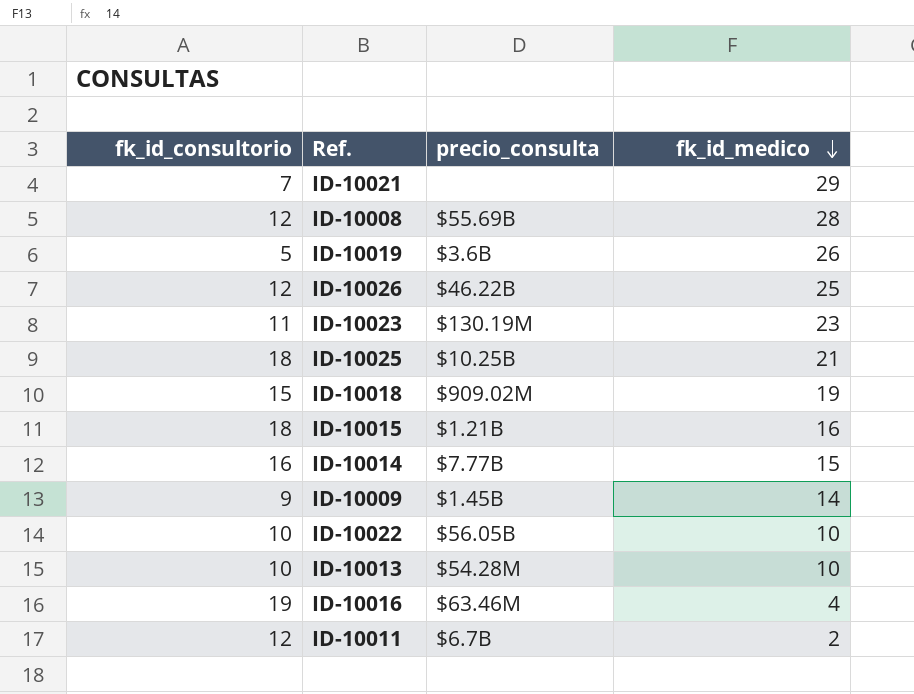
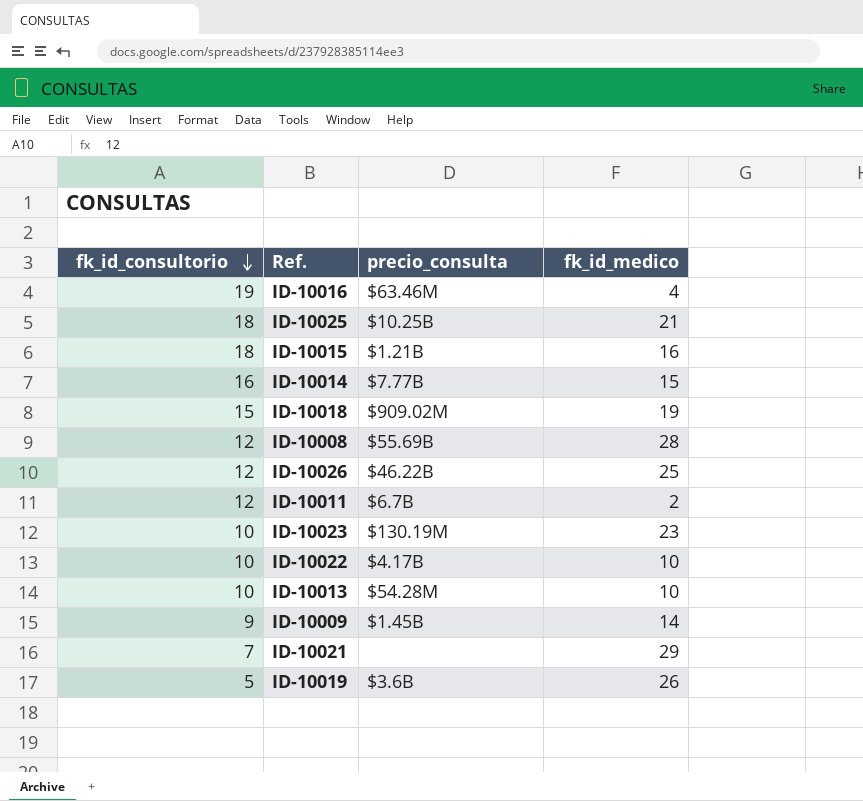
row order: fk_id_medico descending -> fk_id_consultorio descending
ID-10023 | fk_id_consultorio: 11 -> 10
ID-10022 | precio_consulta: $56.05B -> $4.17B

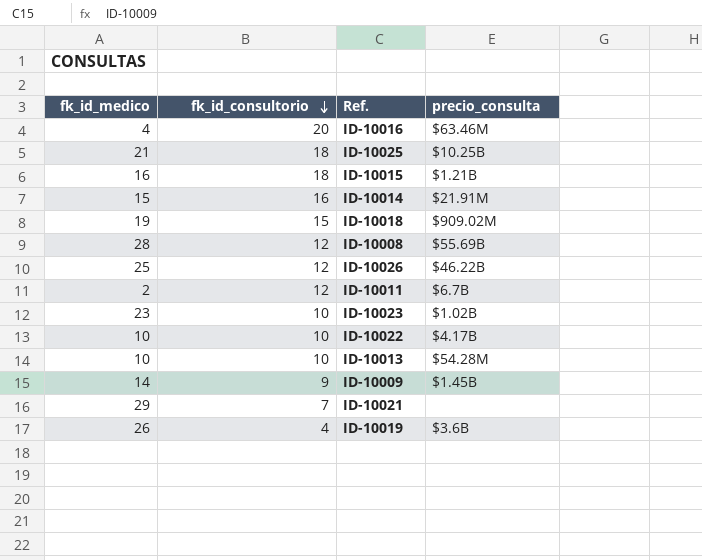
column fk_id_medico | position: 4 -> 1
ID-10016 | fk_id_consultorio: 19 -> 20
ID-10014 | precio_consulta: $7.77B -> $21.91M
ID-10023 | precio_consulta: $130.19M -> $1.02B
ID-10019 | fk_id_consultorio: 5 -> 4

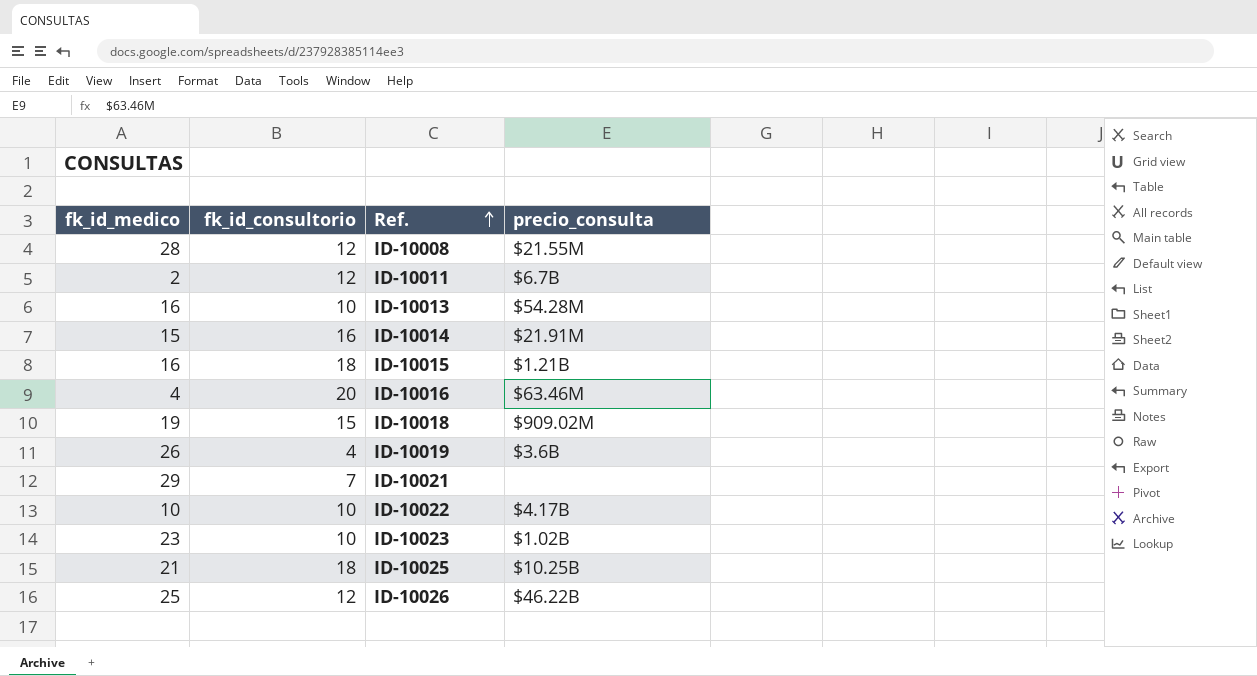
row order: fk_id_consultorio descending -> Ref. ascending
row ID-10009: 14 | 9 | $1.45B -> none
ID-10008 | precio_consulta: $55.69B -> $21.55M
ID-10013 | fk_id_medico: 10 -> 16

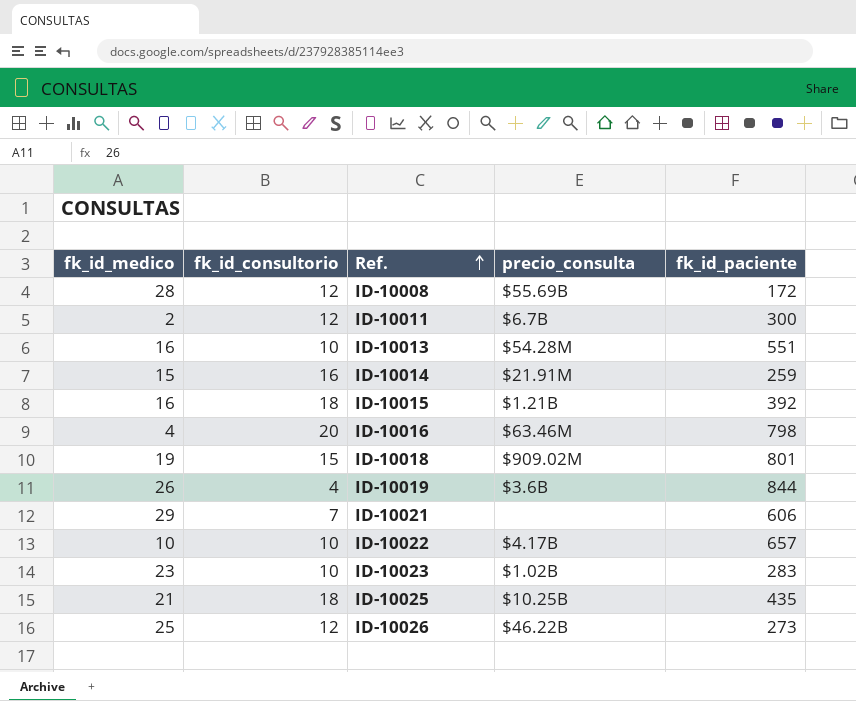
column fk_id_paciente | position: none -> 5
ID-10008 | precio_consulta: $21.55M -> $55.69B

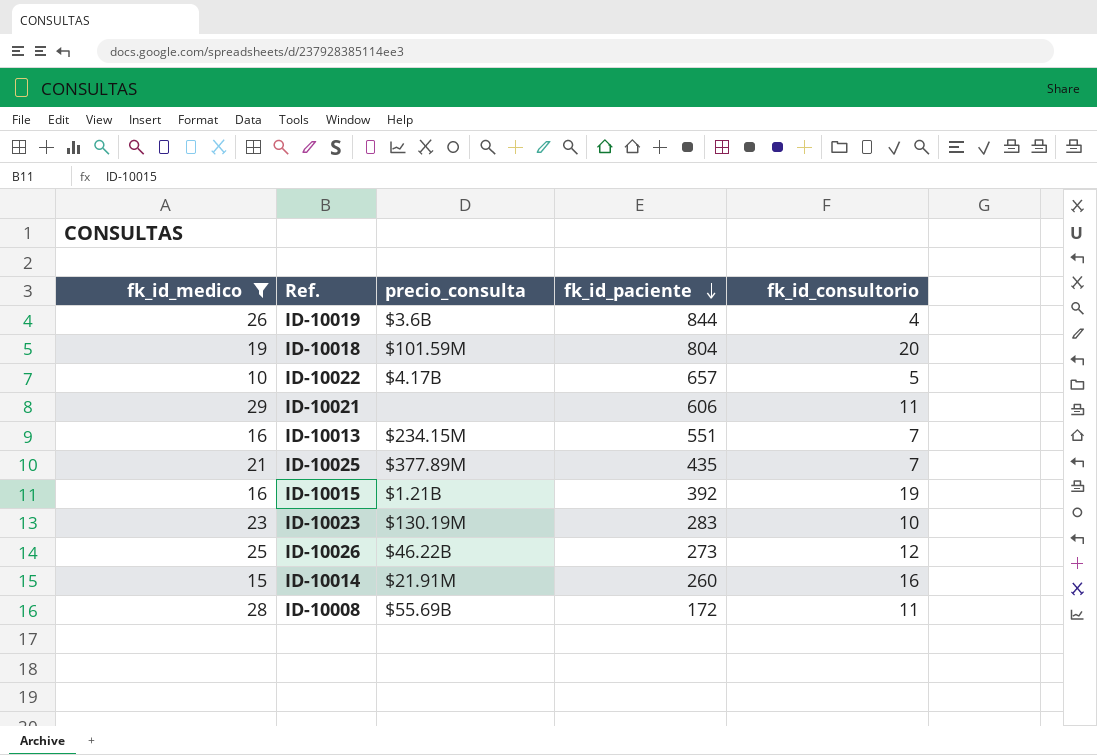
filter: none -> fk_id_medico >= 10
row order: Ref. ascending -> fk_id_paciente descending
column fk_id_consultorio | position: 2 -> 5
ID-10018 | precio_consulta: $909.02M -> $101.59M
ID-10018 | fk_id_paciente: 801 -> 804
ID-10018 | fk_id_consultorio: 15 -> 20
ID-10022 | fk_id_consultorio: 10 -> 5
ID-10021 | fk_id_consultorio: 7 -> 11
ID-10013 | precio_consulta: $54.28M -> $234.15M
ID-10013 | fk_id_consultorio: 10 -> 7
ID-10025 | precio_consulta: $10.25B -> $377.89M
ID-10025 | fk_id_consultorio: 18 -> 7
ID-10015 | fk_id_consultorio: 18 -> 19
ID-10023 | precio_consulta: $1.02B -> $130.19M
ID-10014 | fk_id_paciente: 259 -> 260
ID-10008 | fk_id_consultorio: 12 -> 11

